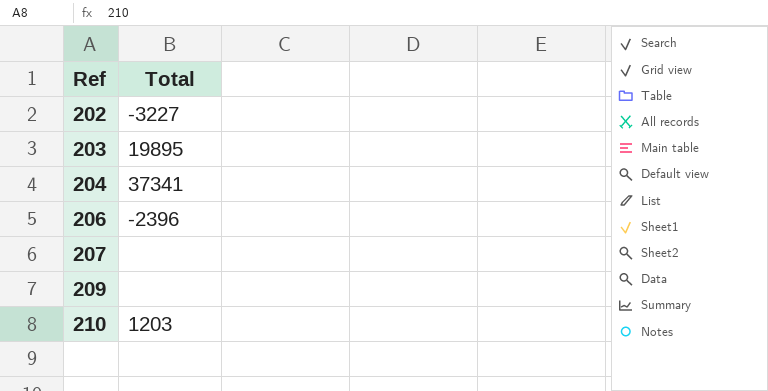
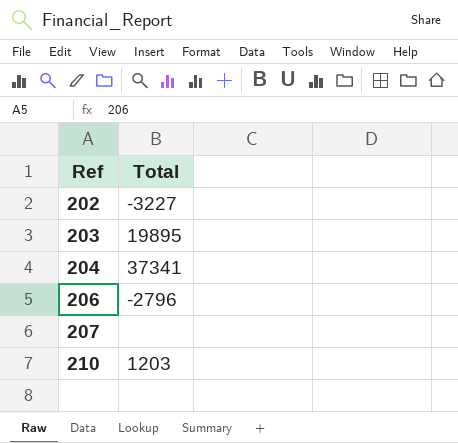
row 209: none -> none
206 | Total: -2396 -> -2796

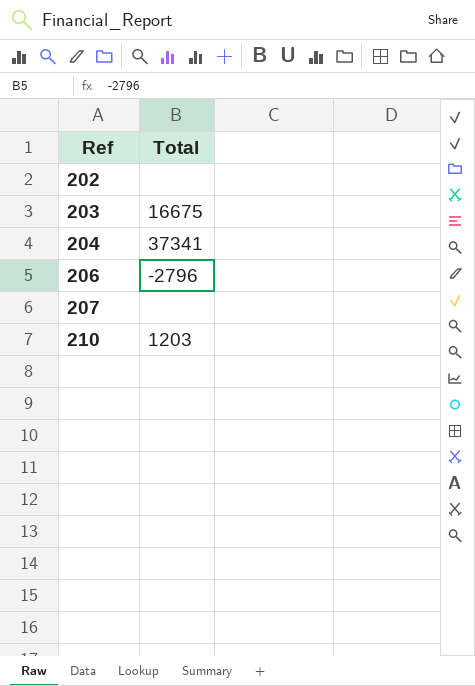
202 | Total: -3227 -> none
203 | Total: 19895 -> 16675

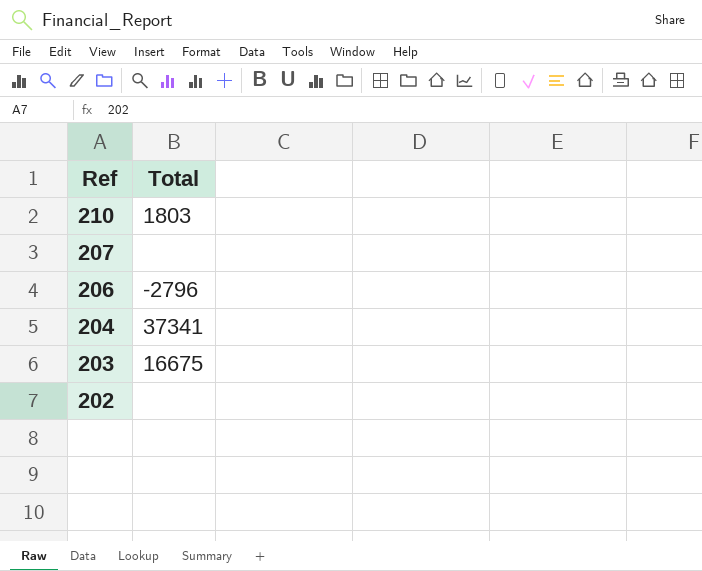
row order: Ref ascending -> Ref descending
210 | Total: 1203 -> 1803

